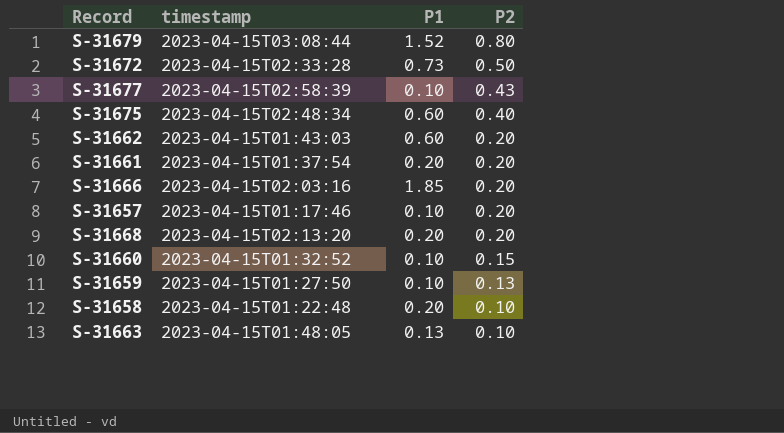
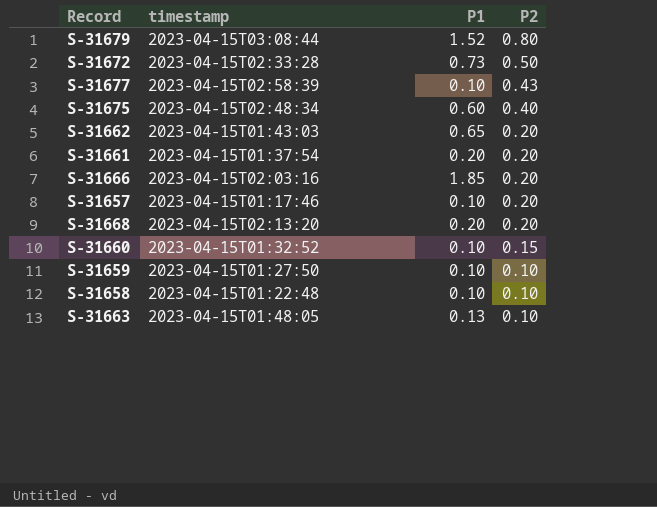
S-31662 | P1: 0.60 -> 0.65
S-31659 | P2: 0.13 -> 0.10
S-31658 | P1: 0.20 -> 0.10

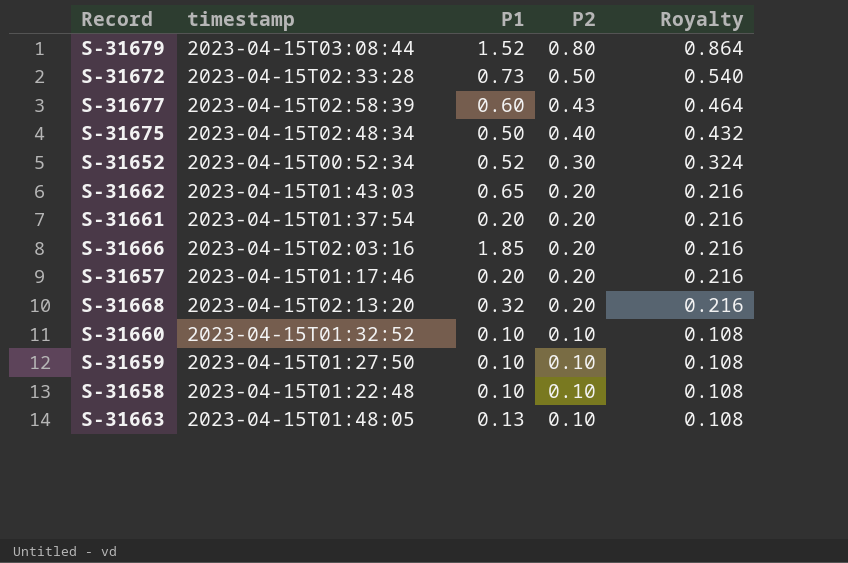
column Royalty | formula: none -> [P2] * 1.08
S-31677 | P1: 0.10 -> 0.60
S-31675 | P1: 0.60 -> 0.50
row S-31652: none -> 2023-04-15T00:52:34 | 0.52 | 0.30 | 0.324
S-31657 | P1: 0.10 -> 0.20
S-31668 | P1: 0.20 -> 0.32
S-31660 | P2: 0.15 -> 0.10

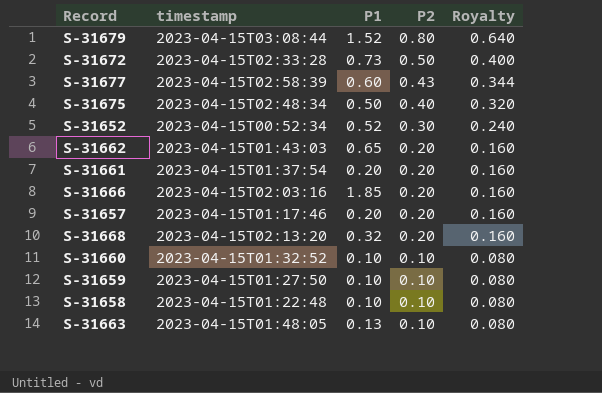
column Royalty | formula: [P2] * 1.08 -> [P2] * 0.8

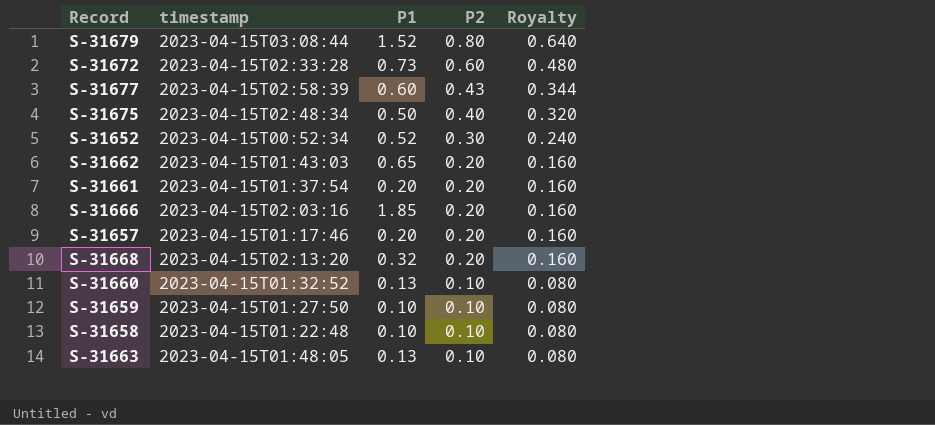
S-31672 | P2: 0.50 -> 0.60
S-31672 | Royalty: 0.400 -> 0.480
S-31660 | P1: 0.10 -> 0.13

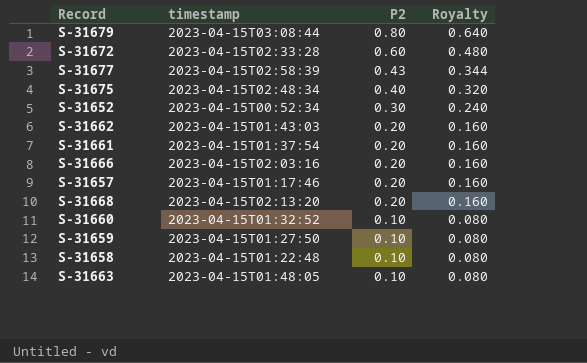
column P1 | position: 3 -> none

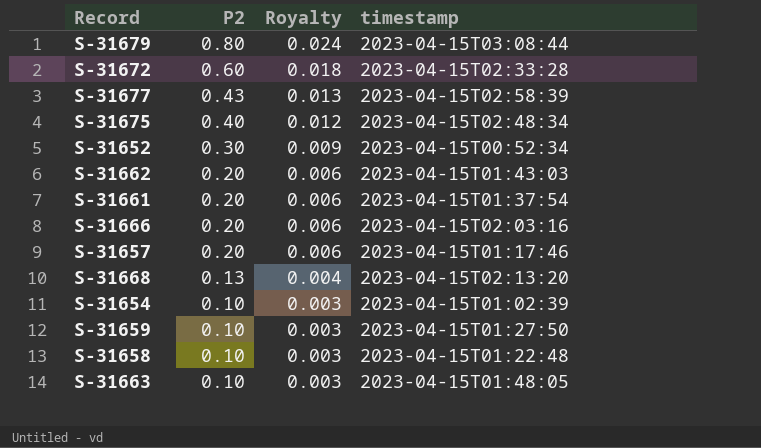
column Royalty | formula: [P2] * 0.8 -> [P2] * 0.03
column timestamp | position: 2 -> 4
row S-31660: 2023-04-15T01:32:52 | 0.10 | 0.080 -> none
S-31668 | P2: 0.20 -> 0.13
row S-31654: none -> 0.10 | 0.003 | 2023-04-15T01:02:39

